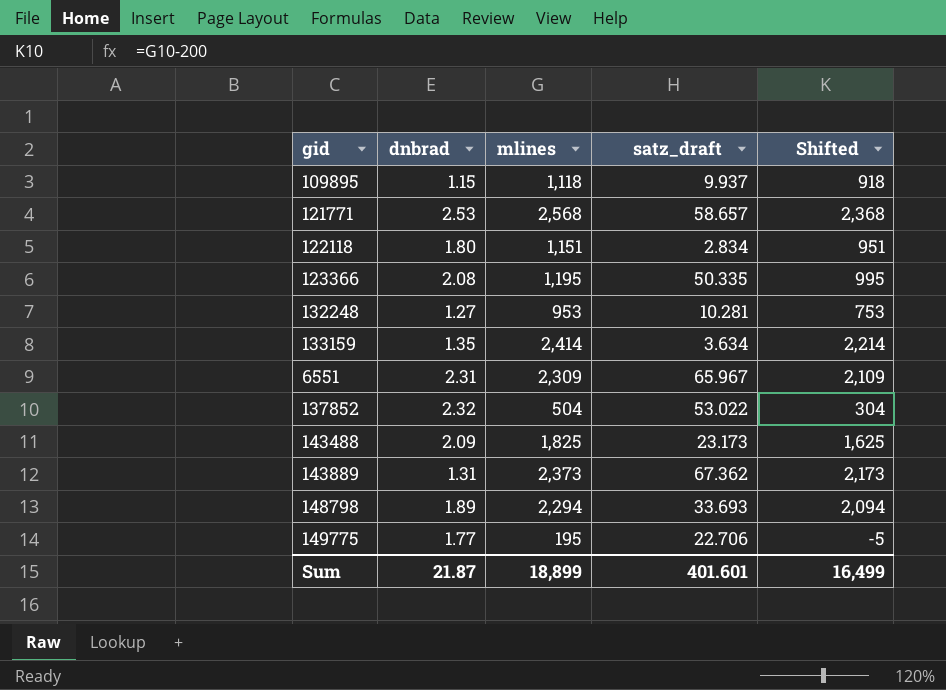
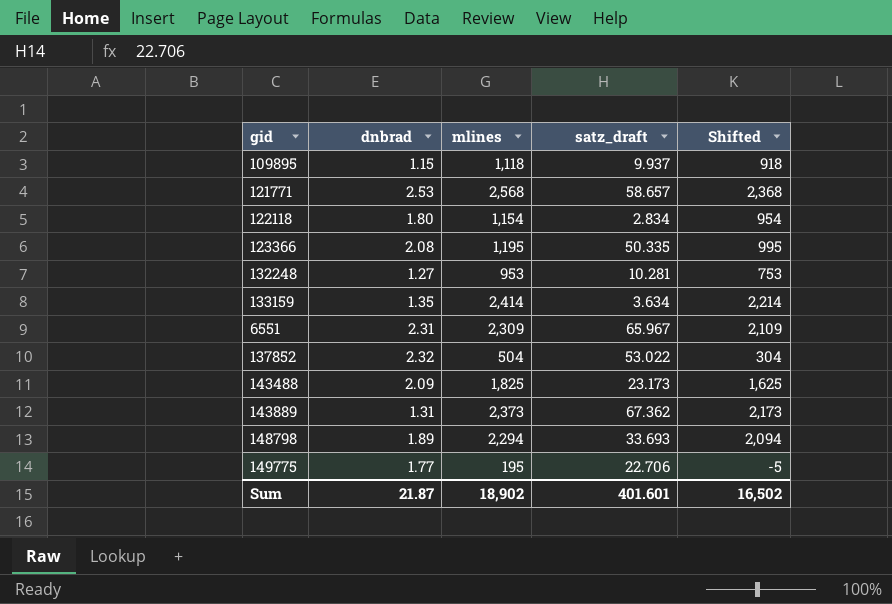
122118 | mlines: 1,151 -> 1,154
122118 | Shifted: 951 -> 954
Sum | mlines: 18,899 -> 18,902
Sum | Shifted: 16,499 -> 16,502

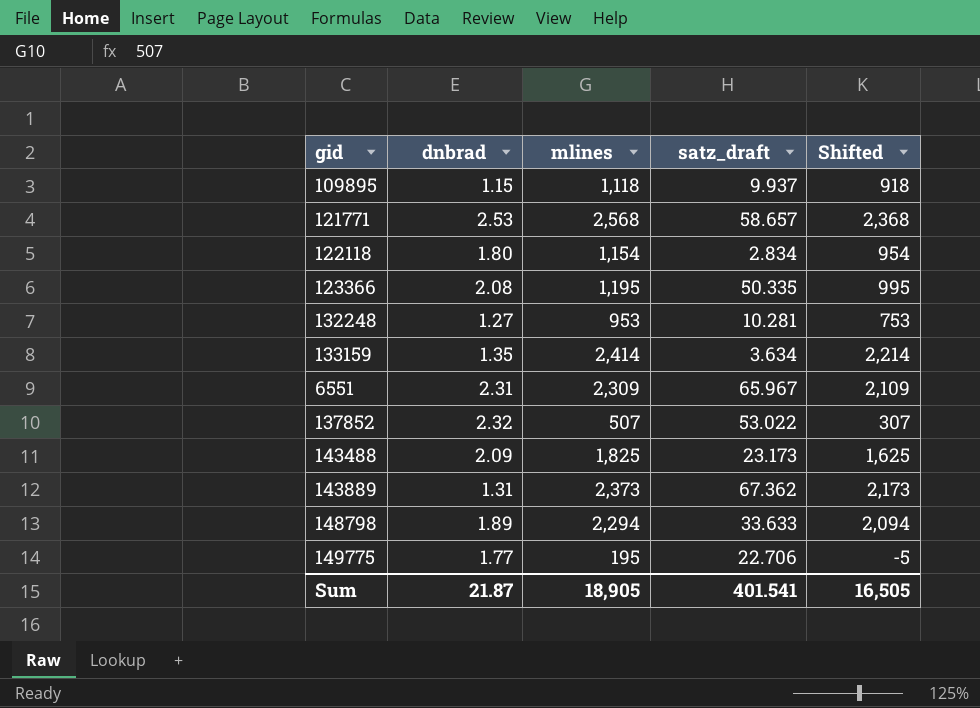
137852 | mlines: 504 -> 507
137852 | Shifted: 304 -> 307
148798 | satz_draft: 33.693 -> 33.633
Sum | mlines: 18,902 -> 18,905
Sum | satz_draft: 401.601 -> 401.541
Sum | Shifted: 16,502 -> 16,505

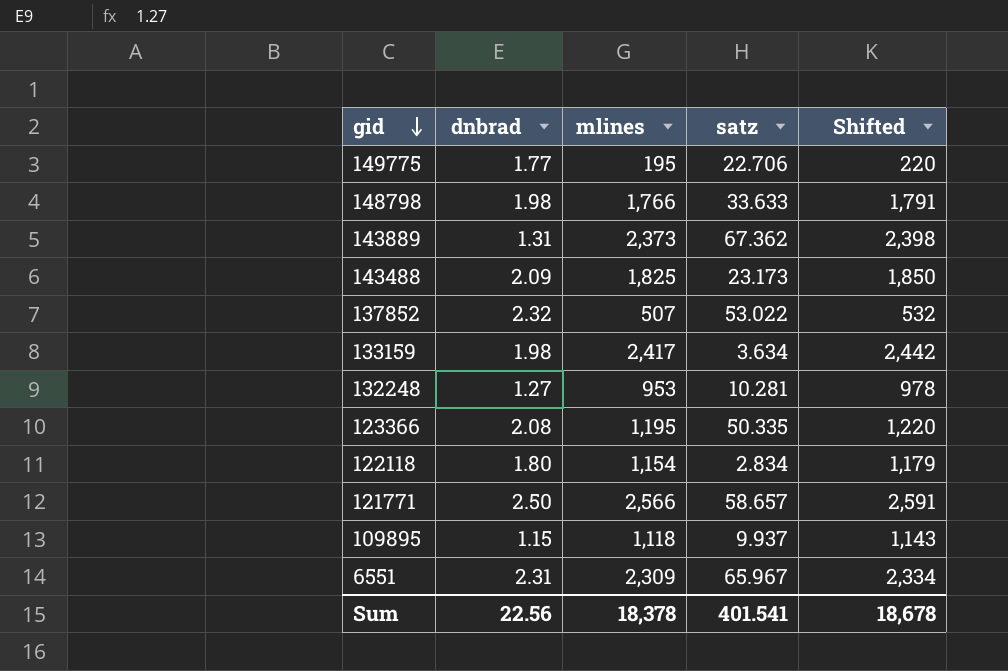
row order: none -> gid descending
column name: satz_draft -> satz
column Shifted | formula: [mlines] - 200 -> [mlines] + 25
148798 | dnbrad: 1.89 -> 1.98
148798 | mlines: 2,294 -> 1,766
133159 | dnbrad: 1.35 -> 1.98
133159 | mlines: 2,414 -> 2,417
121771 | dnbrad: 2.53 -> 2.50
121771 | mlines: 2,568 -> 2,566
Sum | dnbrad: 21.87 -> 22.56
Sum | mlines: 18,905 -> 18,378
Sum | Shifted: 16,505 -> 18,678

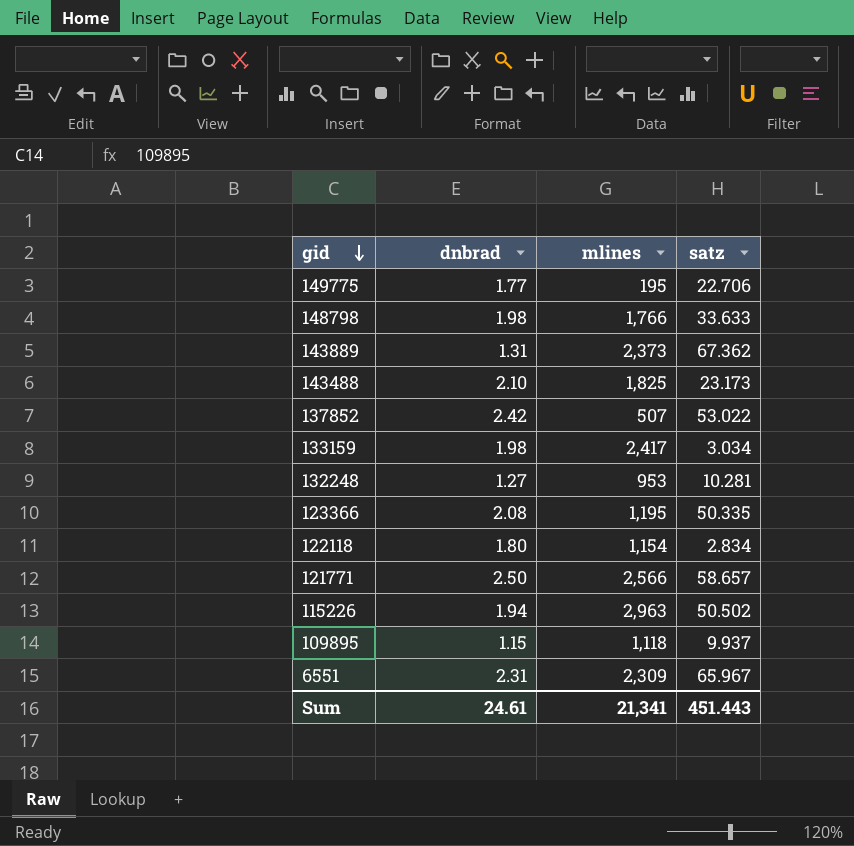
column Shifted | formula: [mlines] + 25 -> none
143488 | dnbrad: 2.09 -> 2.10
137852 | dnbrad: 2.32 -> 2.42
133159 | satz: 3.634 -> 3.034
row 115226: none -> 1.94 | 2,963 | 50.502
Sum | dnbrad: 22.56 -> 24.61
Sum | mlines: 18,378 -> 21,341
Sum | satz: 401.541 -> 451.443

